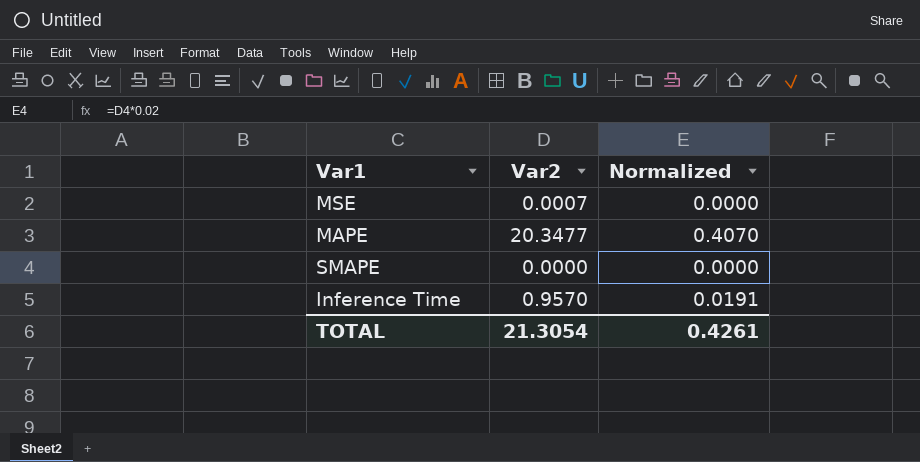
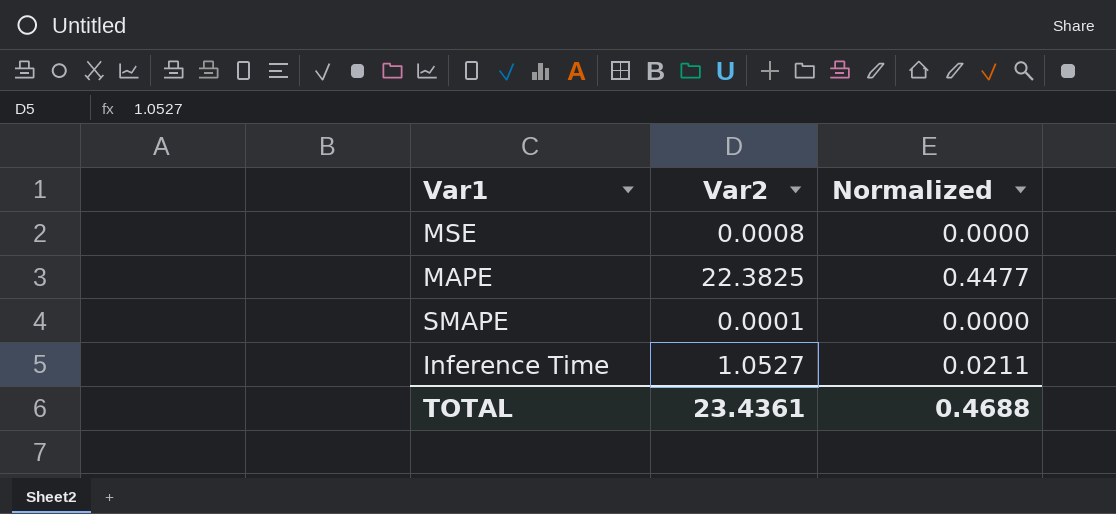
MSE | Var2: 0.0007 -> 0.0008
MAPE | Var2: 20.3477 -> 22.3825
MAPE | Normalized: 0.4070 -> 0.4477
SMAPE | Var2: 0.0000 -> 0.0001
Inference Time | Var2: 0.9570 -> 1.0527
Inference Time | Normalized: 0.0191 -> 0.0211
TOTAL | Var2: 21.3054 -> 23.4361
TOTAL | Normalized: 0.4261 -> 0.4688

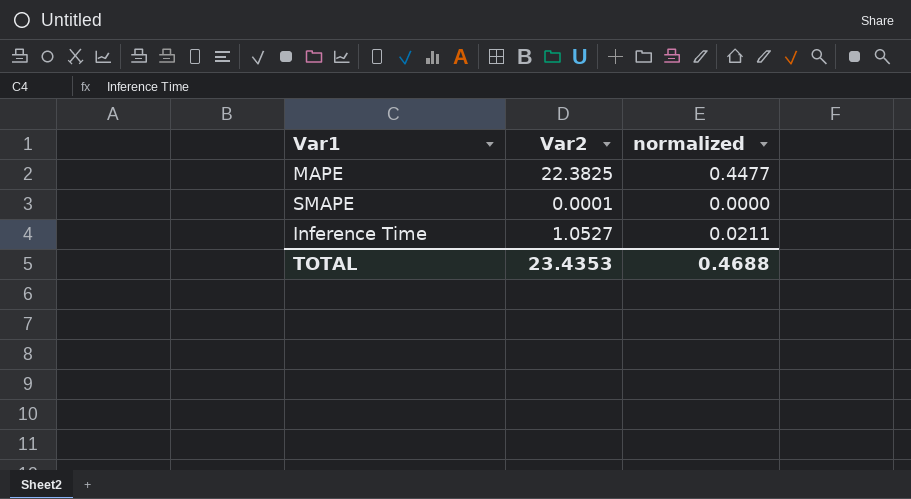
column name: Normalized -> normalized
row MSE: 0.0008 | 0.0000 -> none
TOTAL | Var2: 23.4361 -> 23.4353

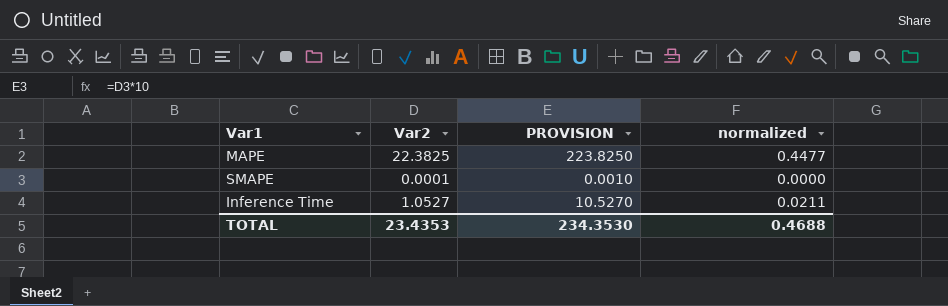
column PROVISION | formula: none -> [Var2] * 10

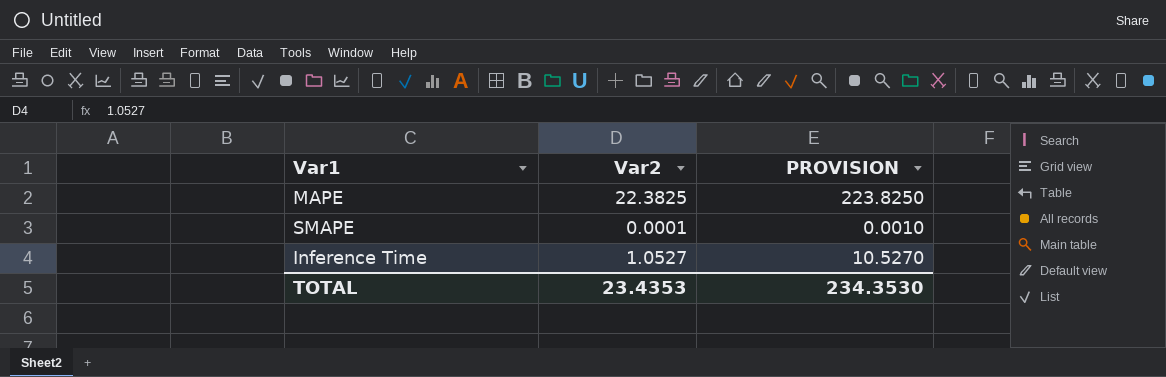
column normalized | formula: [Var2] * 0.02 -> none

